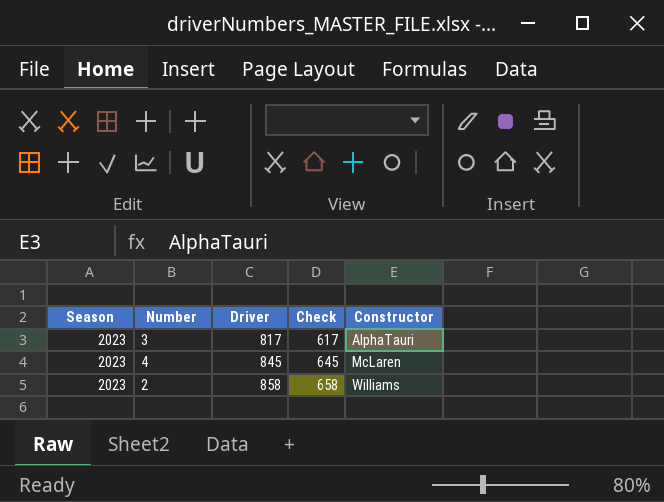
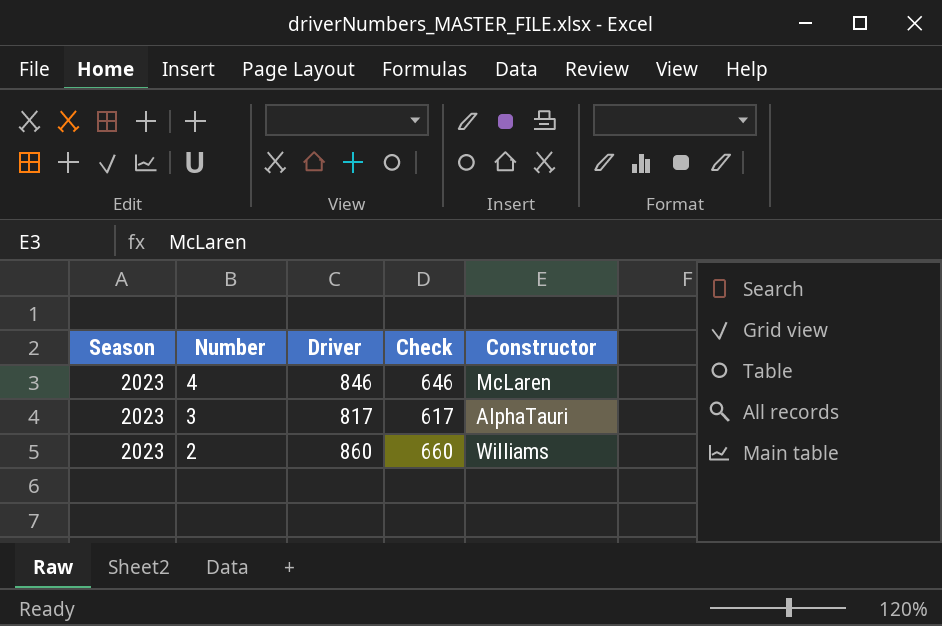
row order: Driver ascending -> Number descending
4 | Driver: 845 -> 846
4 | Check: 645 -> 646
2 | Driver: 858 -> 860
2 | Check: 658 -> 660

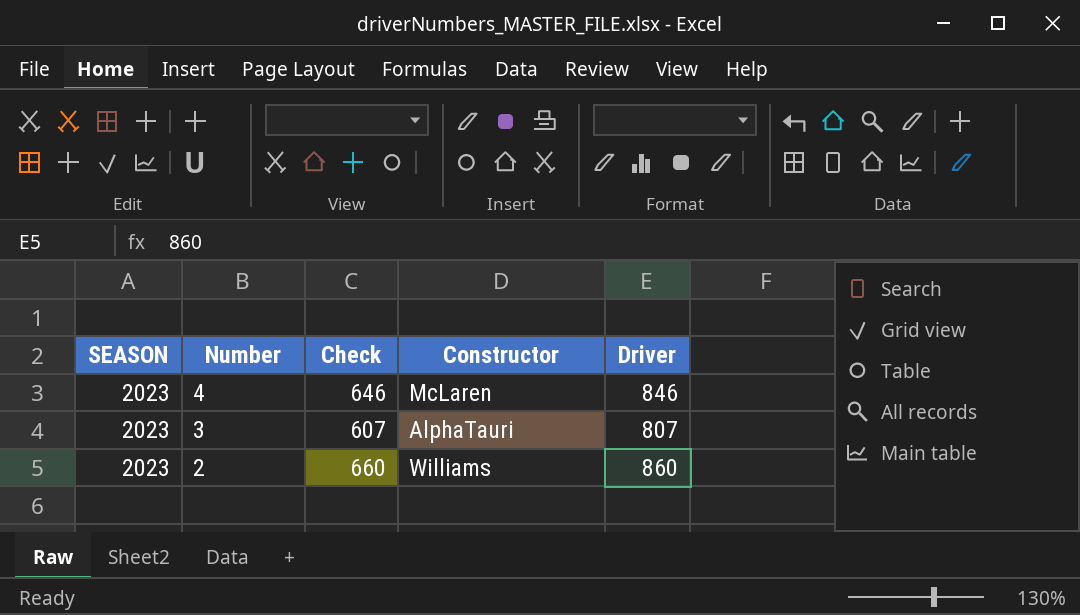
column name: Season -> SEASON
column Driver | position: 3 -> 5
3 | Check: 617 -> 607
3 | Driver: 817 -> 807

